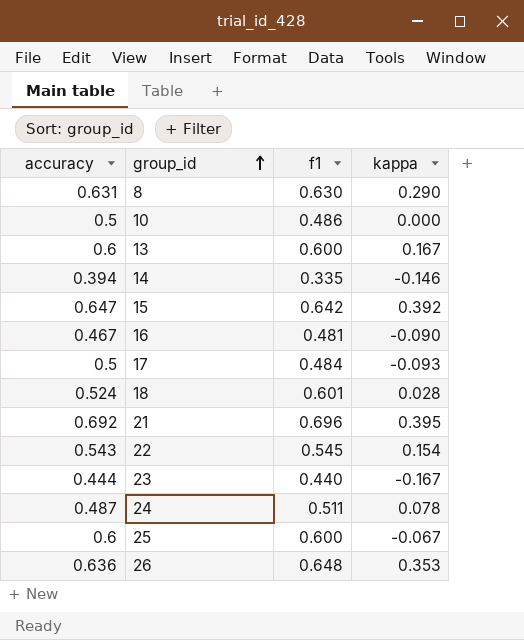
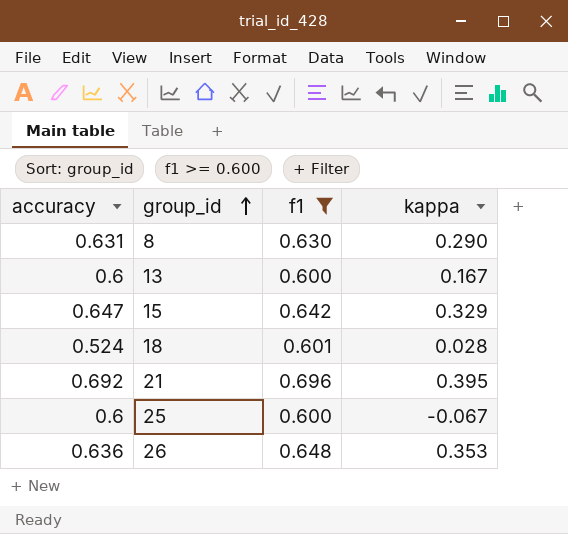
filter: none -> f1 >= 0.600
15 | kappa: 0.392 -> 0.329

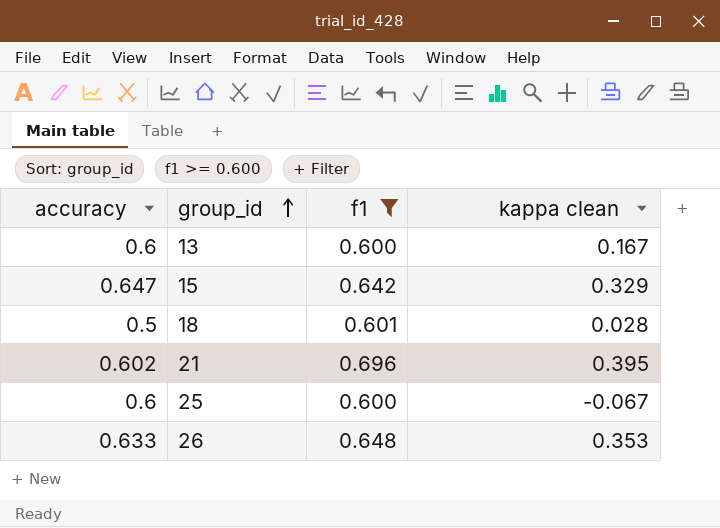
column name: kappa -> kappa clean
row 8: 0.631 | 0.630 | 0.290 -> none
18 | accuracy: 0.524 -> 0.5
21 | accuracy: 0.692 -> 0.602
26 | accuracy: 0.636 -> 0.633

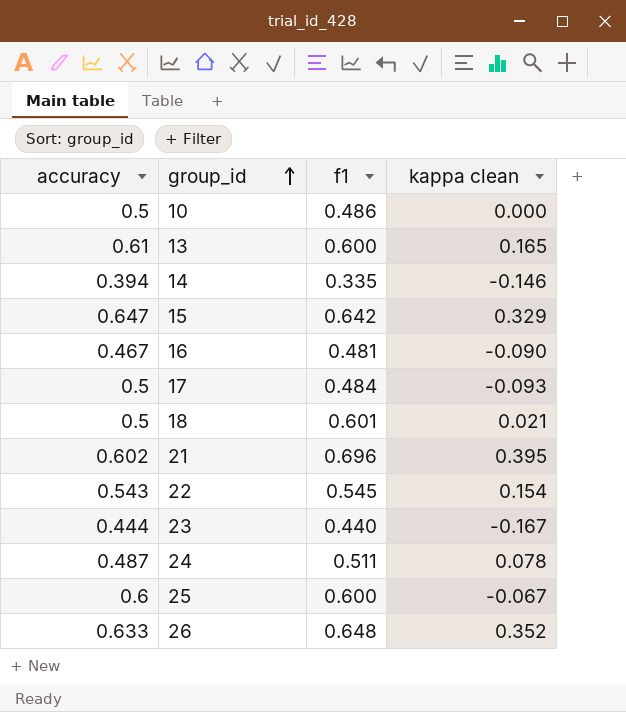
filter: f1 >= 0.600 -> none
13 | accuracy: 0.6 -> 0.61
13 | kappa clean: 0.167 -> 0.165
18 | kappa clean: 0.028 -> 0.021
26 | kappa clean: 0.353 -> 0.352

